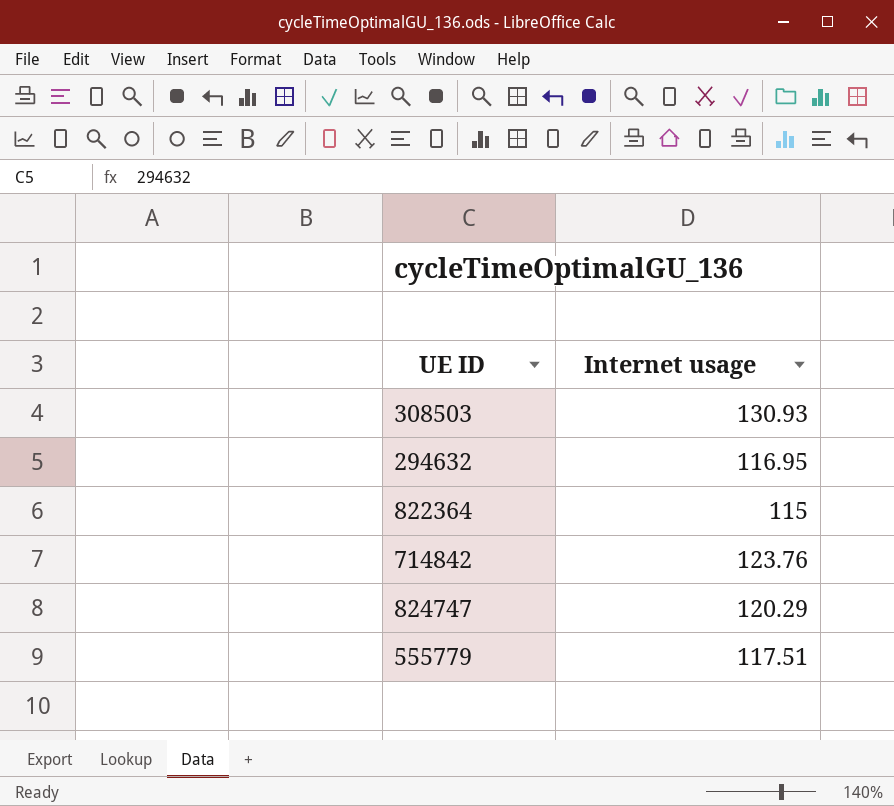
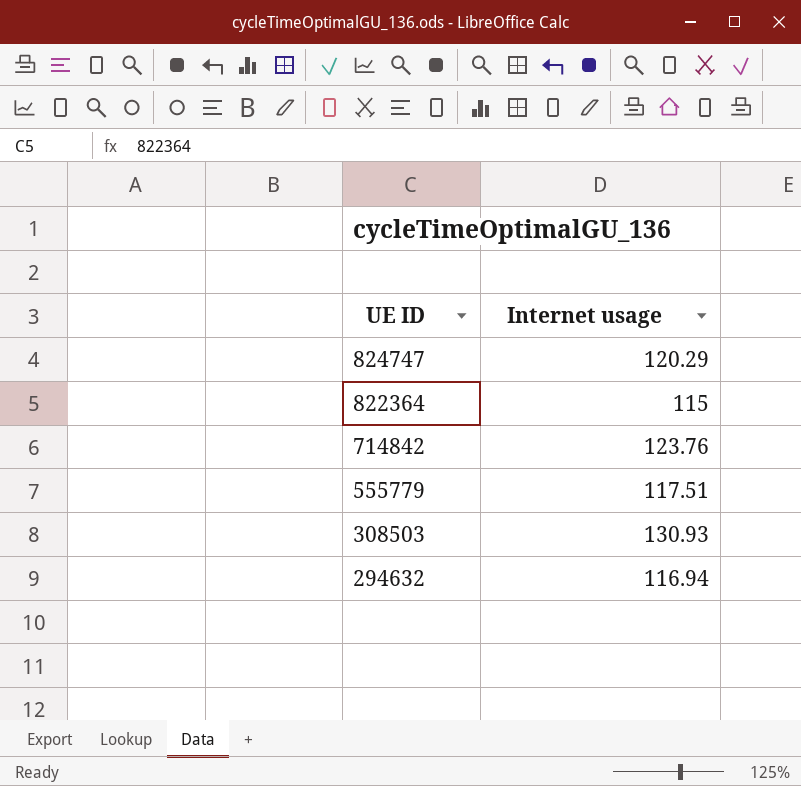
row order: none -> UE ID descending
294632 | Internet usage: 116.95 -> 116.94

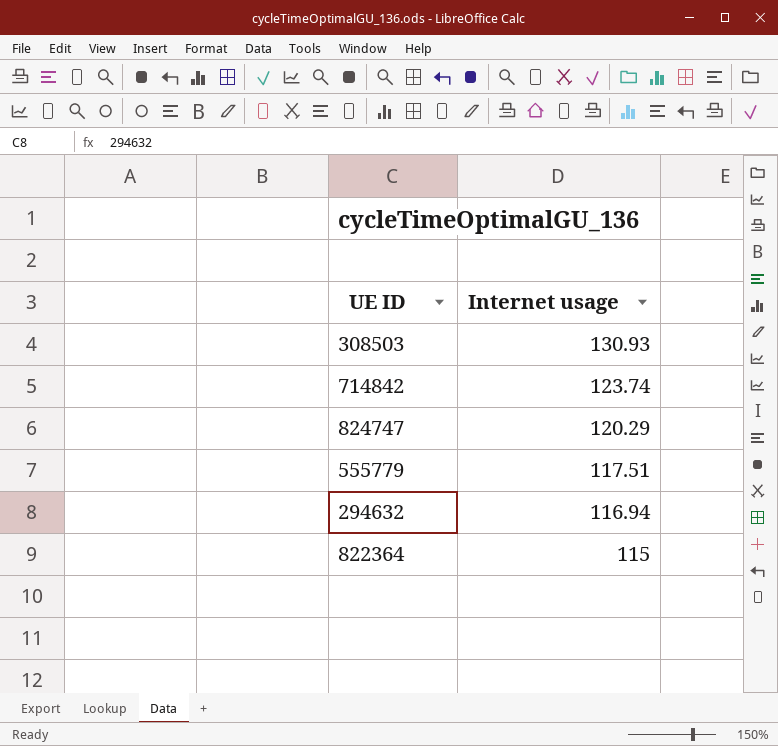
row order: UE ID descending -> Internet usage descending
714842 | Internet usage: 123.76 -> 123.74

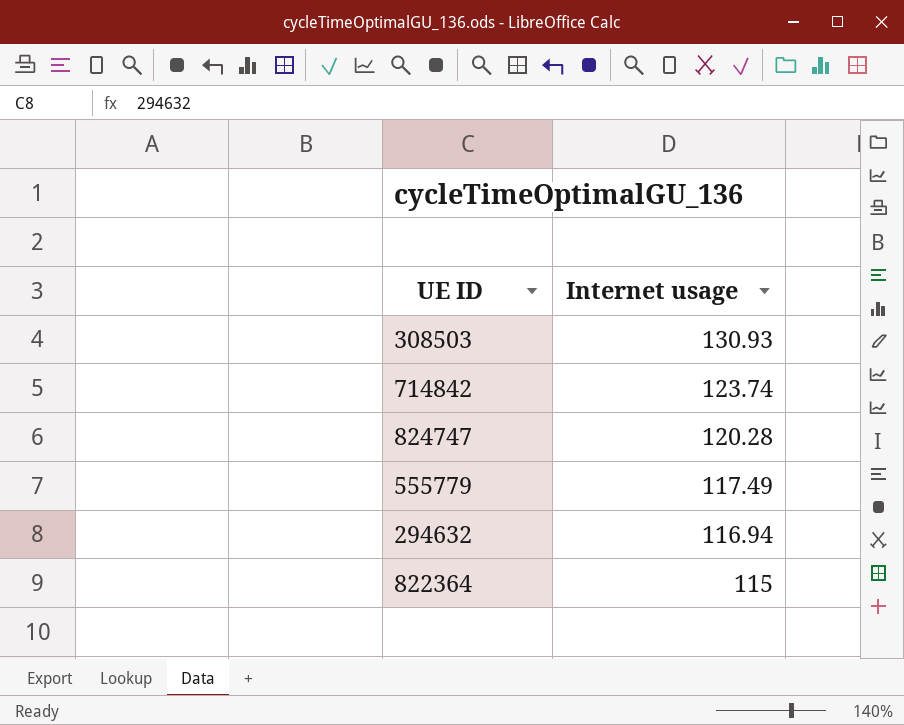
824747 | Internet usage: 120.29 -> 120.28
555779 | Internet usage: 117.51 -> 117.49

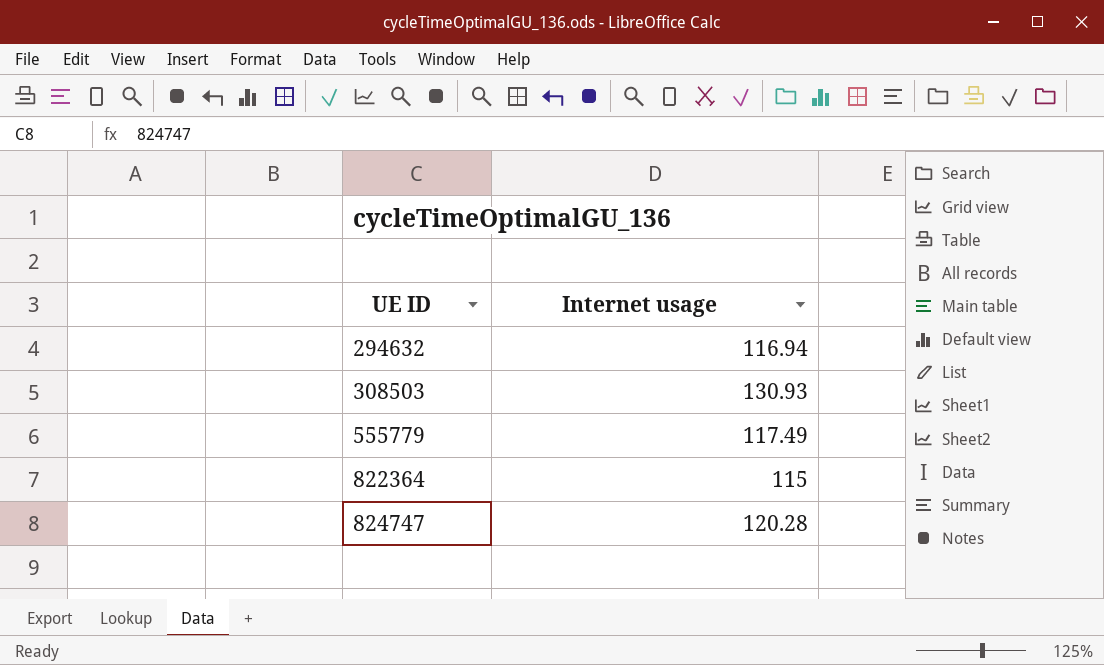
row order: Internet usage descending -> UE ID ascending
row 714842: 123.74 -> none

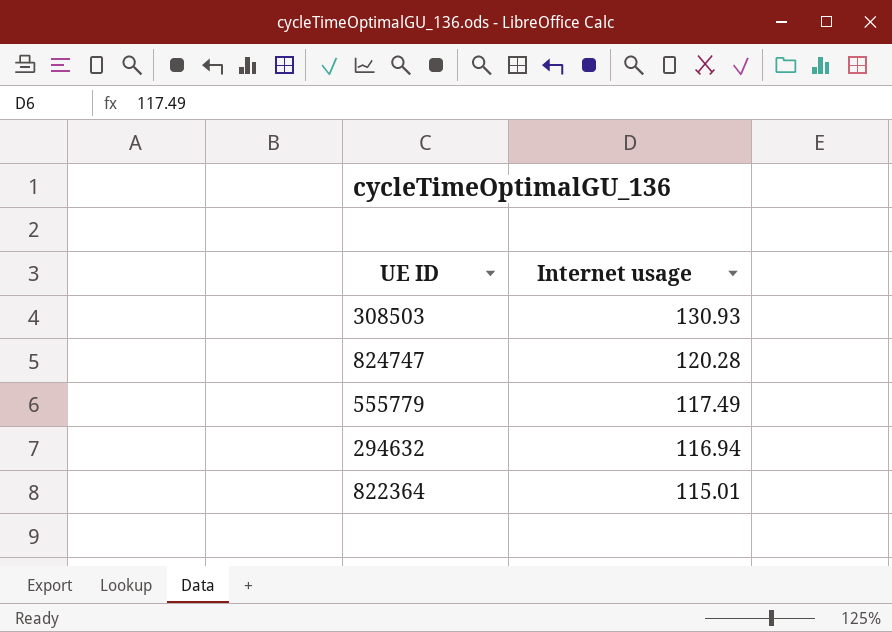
row order: UE ID ascending -> Internet usage descending
822364 | Internet usage: 115 -> 115.01

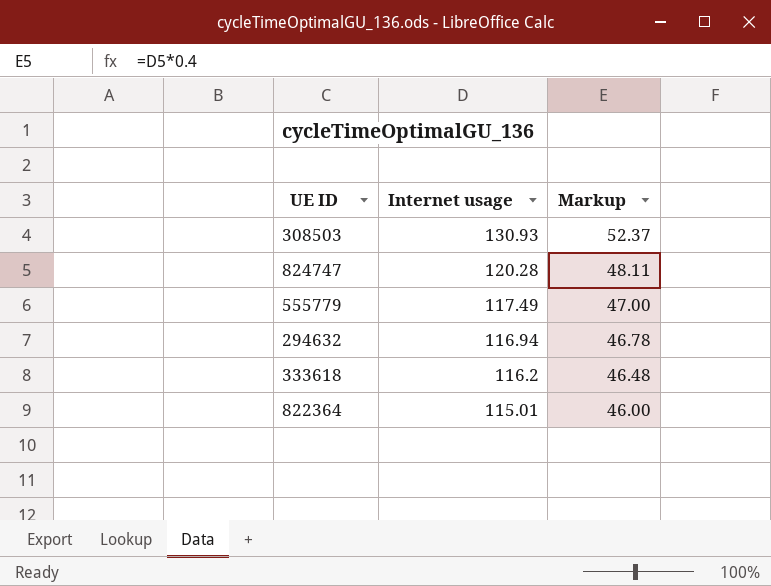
column Markup | formula: none -> [Internet usage] * 0.4
row 333618: none -> 116.2 | 46.48

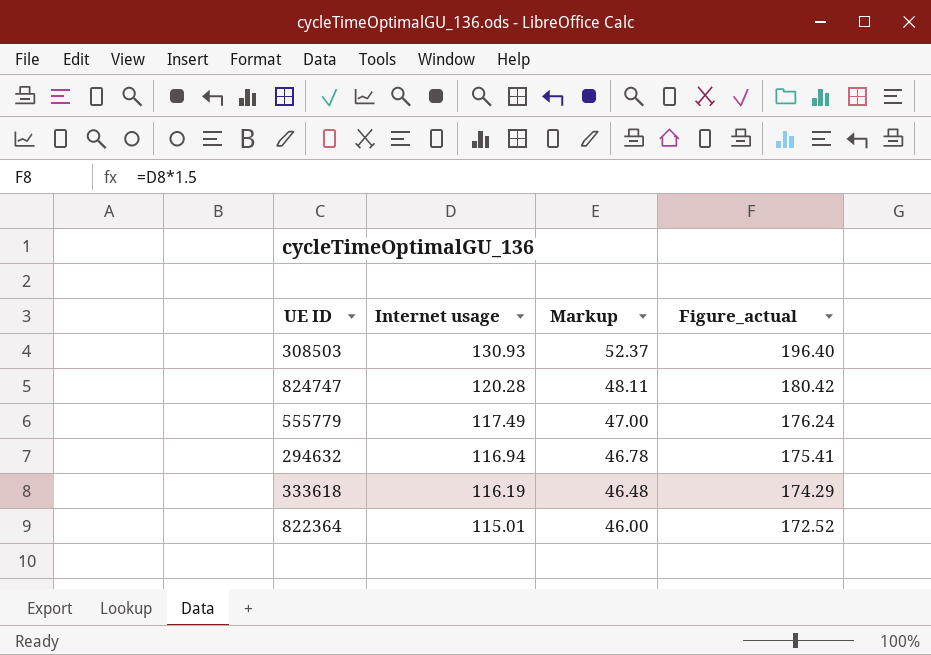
column Figure_actual | formula: none -> [Internet usage] * 1.5
333618 | Internet usage: 116.2 -> 116.19

